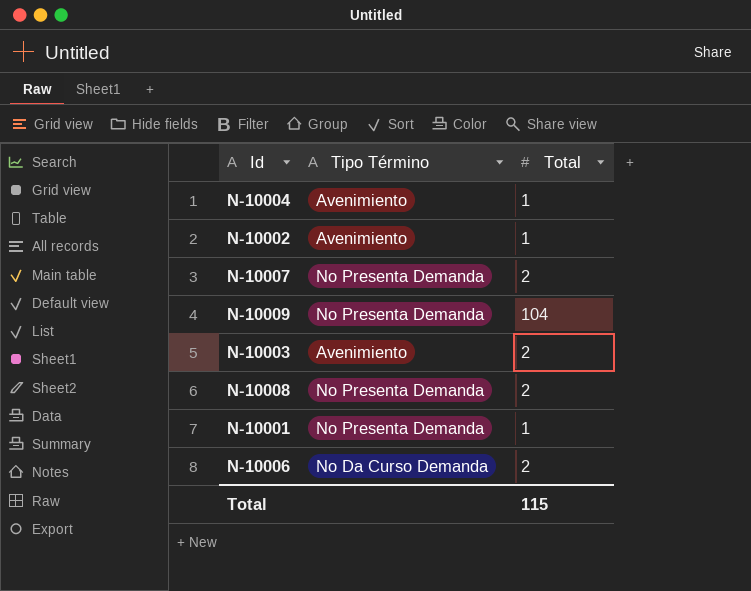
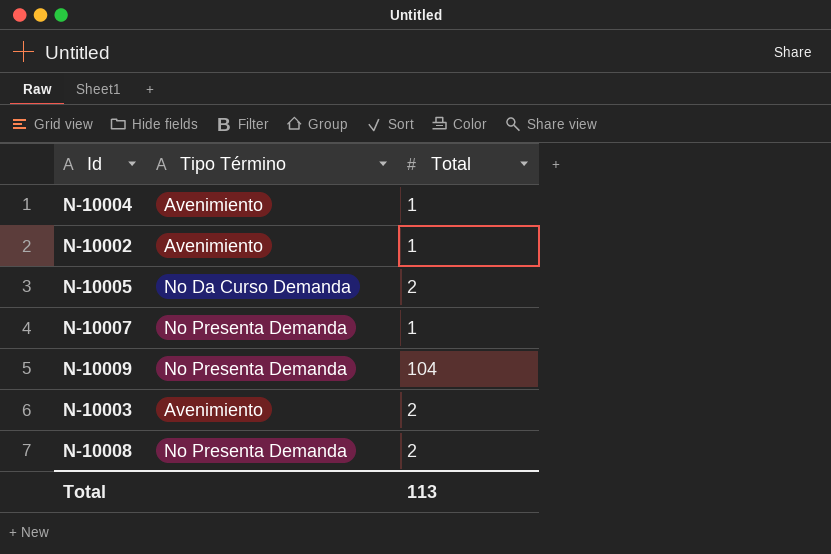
row N-10001: No Presenta Demanda | 1 -> none
row N-10006: No Da Curso Demanda | 2 -> none
row N-10005: none -> No Da Curso Demanda | 2
N-10007 | Total: 2 -> 1
Total | Total: 115 -> 113

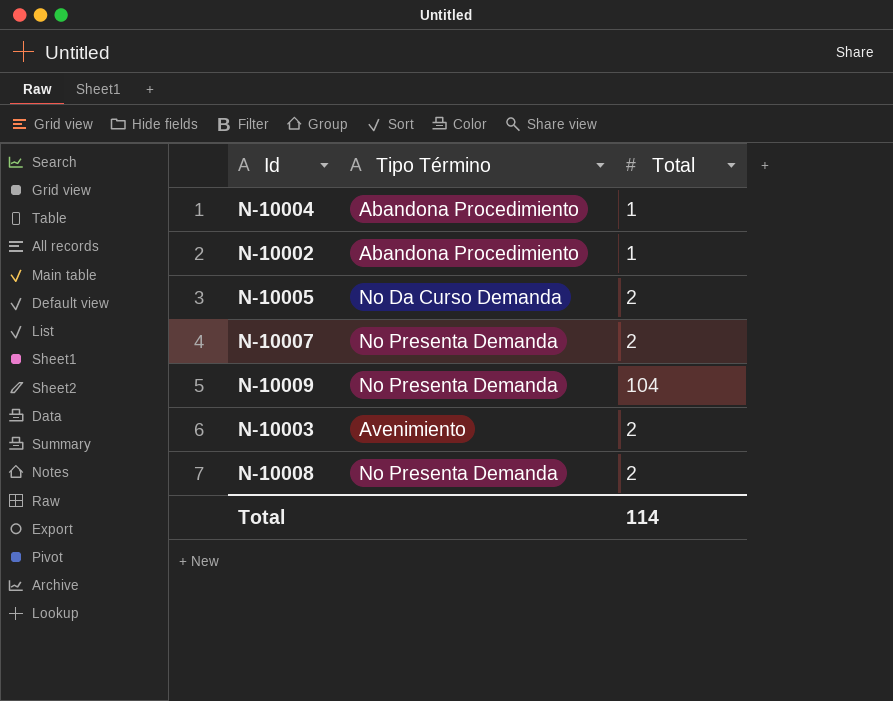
N-10004 | Tipo Término: Avenimiento -> Abandona Procedimiento
N-10002 | Tipo Término: Avenimiento -> Abandona Procedimiento
N-10007 | Total: 1 -> 2
Total | Total: 113 -> 114

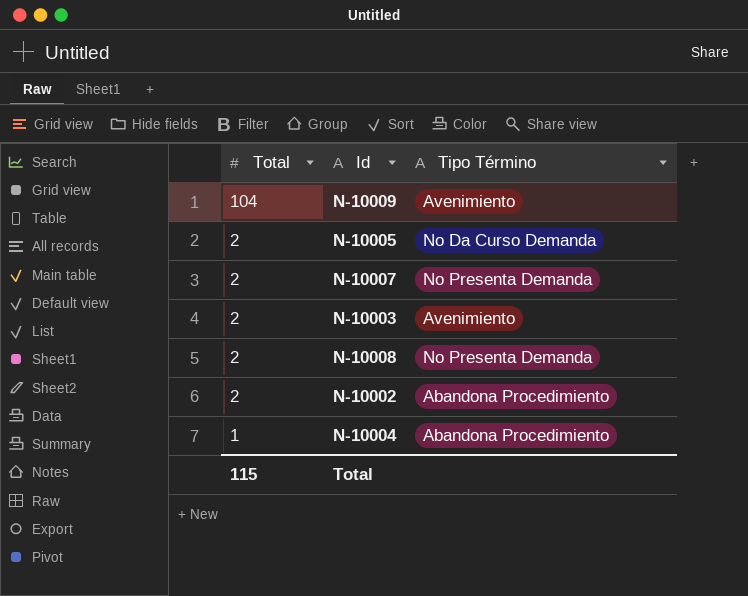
row order: none -> Total descending
column Total | position: 3 -> 1
N-10009 | Tipo Término: No Presenta Demanda -> Avenimiento
N-10002 | Total: 1 -> 2
Total | Total: 114 -> 115

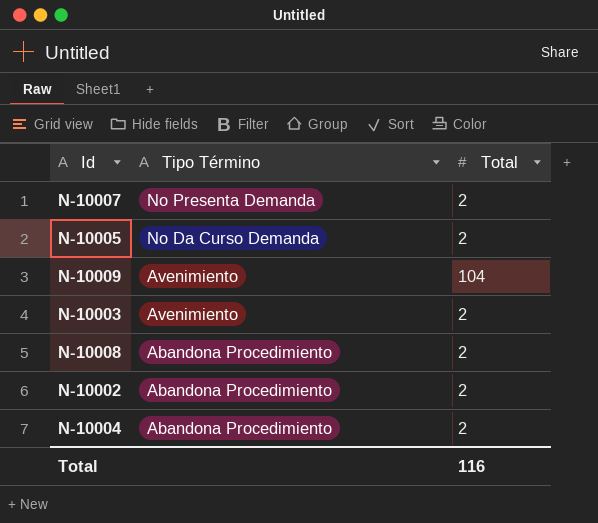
row order: Total descending -> Tipo Término descending
column Total | position: 1 -> 3
N-10008 | Tipo Término: No Presenta Demanda -> Abandona Procedimiento
N-10004 | Total: 1 -> 2
Total | Total: 115 -> 116

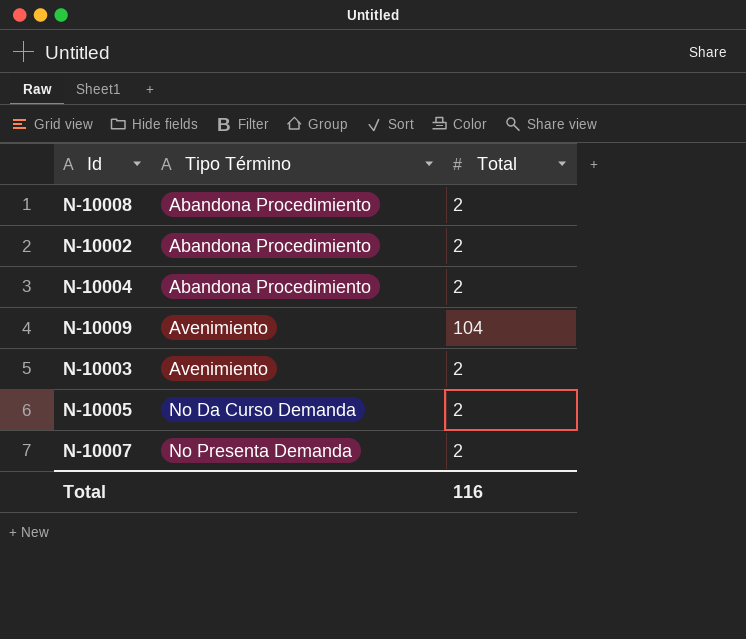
row order: Tipo Término descending -> Tipo Término ascending

